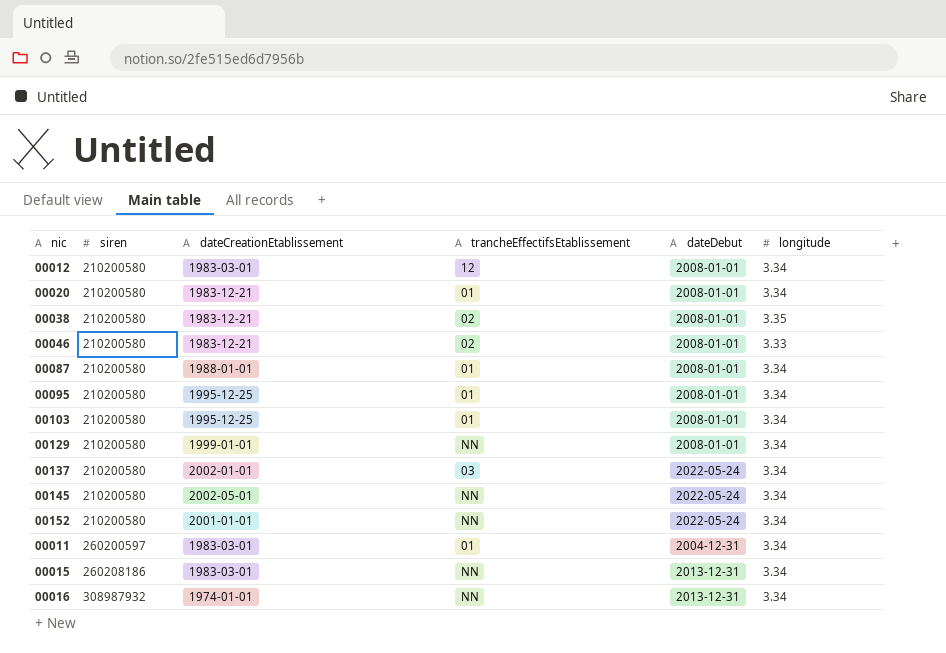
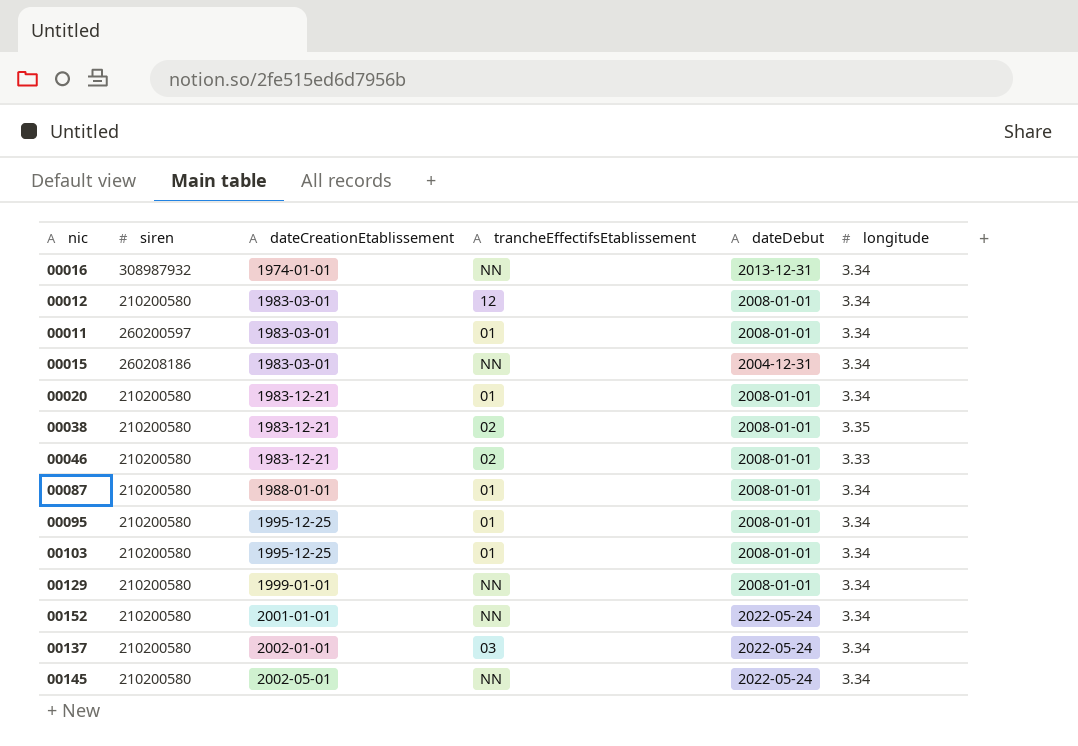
row order: siren ascending -> dateCreationEtablissement ascending
00011 | dateDebut: 2004-12-31 -> 2008-01-01
00015 | dateDebut: 2013-12-31 -> 2004-12-31

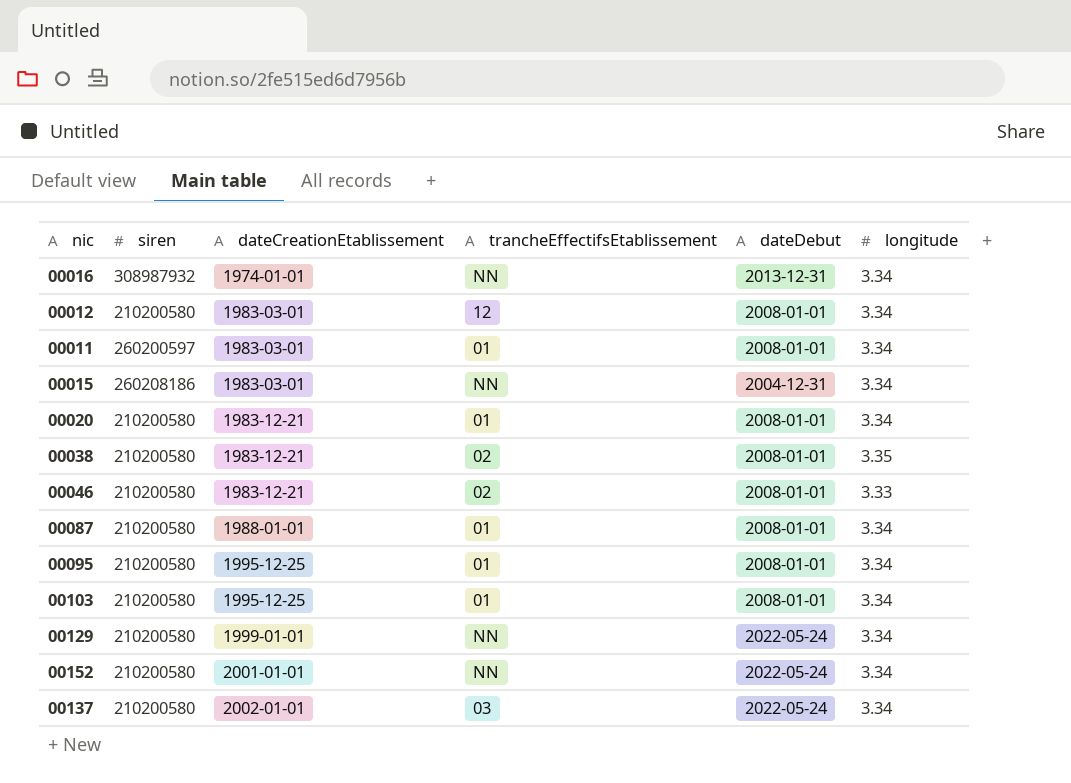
row 00145: 210200580 | 2002-05-01 | NN | 2022-05-24 | 3.34 -> none
00129 | dateDebut: 2008-01-01 -> 2022-05-24

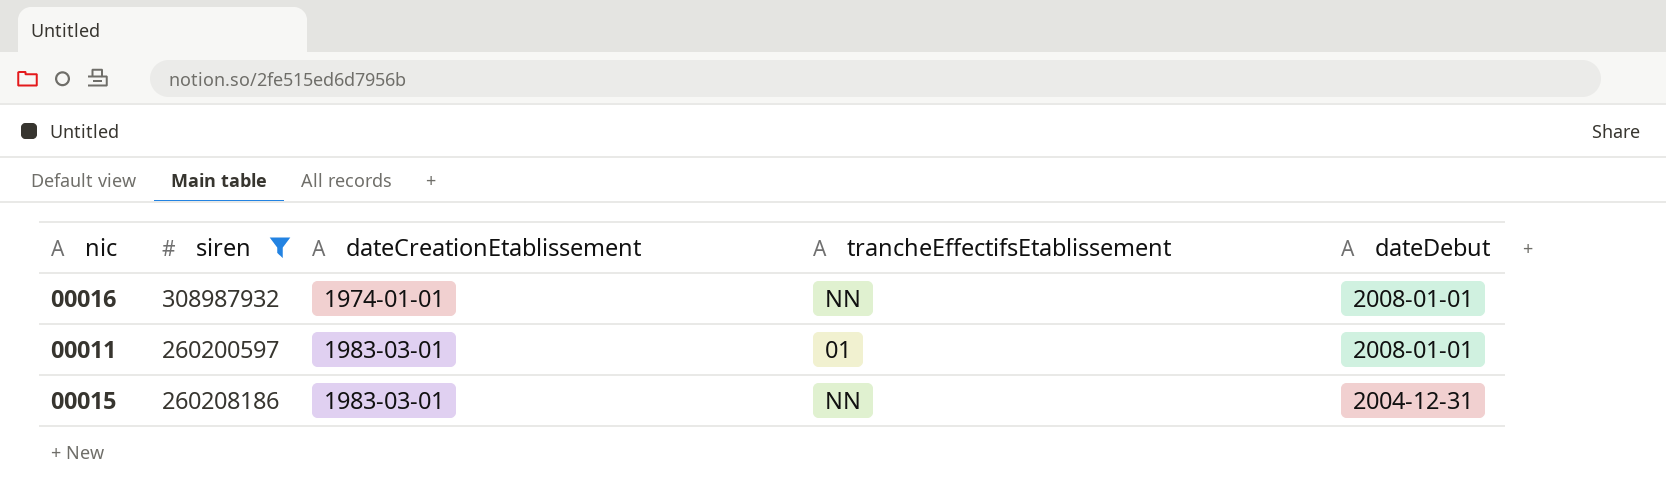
filter: none -> siren != 210200580
column longitude | position: 6 -> none
00016 | dateDebut: 2013-12-31 -> 2008-01-01

